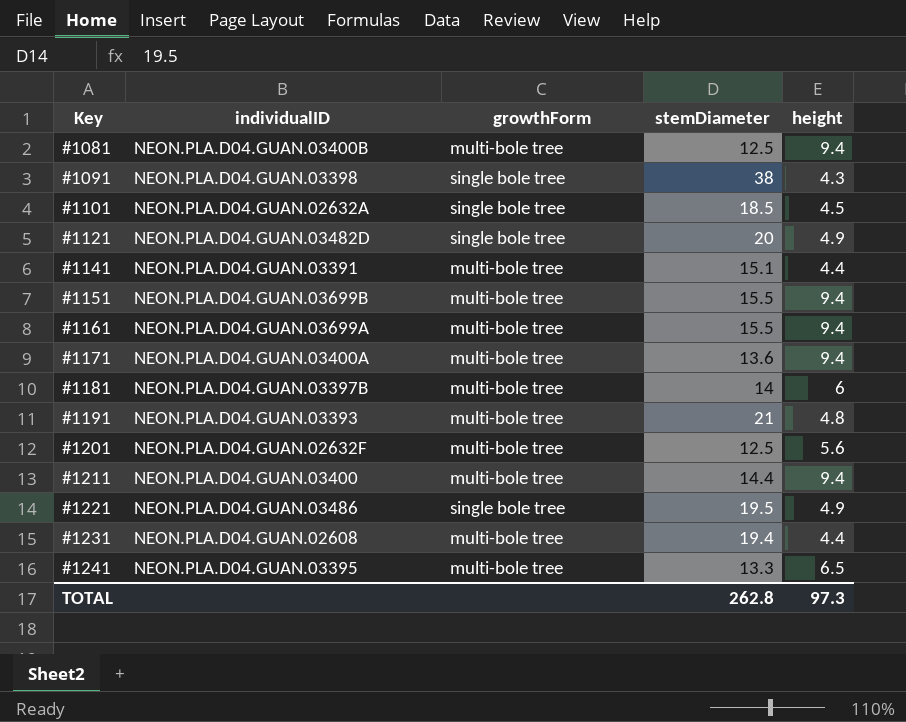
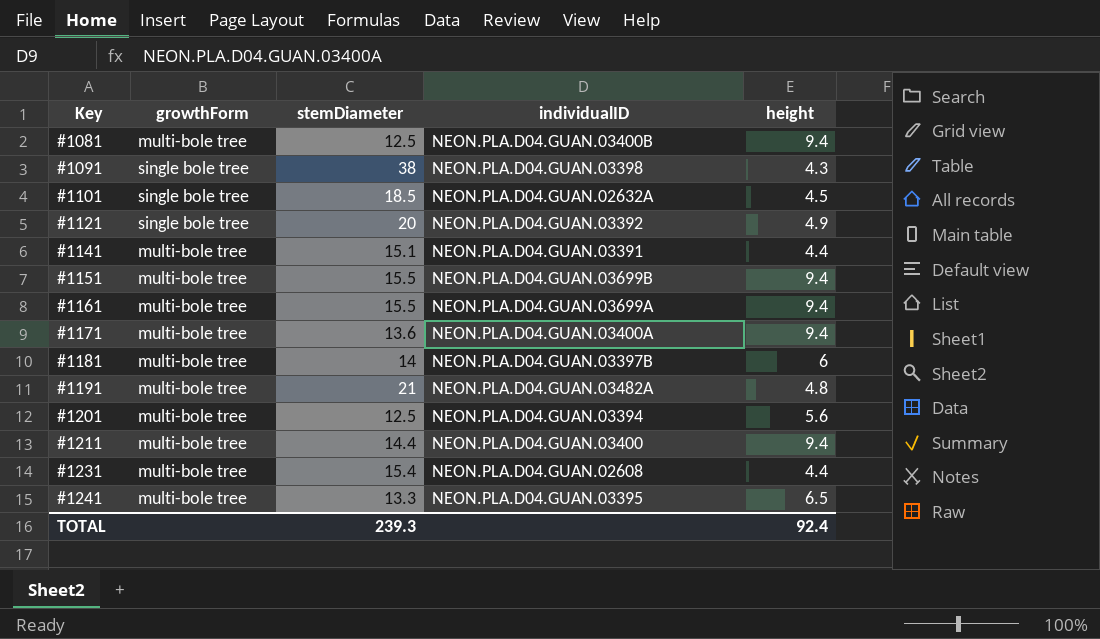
column individualID | position: 2 -> 4
row #1221: NEON.PLA.D04.GUAN.03486 | single bole tree | 19.5 | 4.9 -> none
#1121 | individualID: NEON.PLA.D04.GUAN.03482D -> NEON.PLA.D04.GUAN.03392
#1191 | individualID: NEON.PLA.D04.GUAN.03393 -> NEON.PLA.D04.GUAN.03482A
#1201 | individualID: NEON.PLA.D04.GUAN.02632F -> NEON.PLA.D04.GUAN.03394
#1231 | stemDiameter: 19.4 -> 15.4
TOTAL | stemDiameter: 262.8 -> 239.3
TOTAL | height: 97.3 -> 92.4

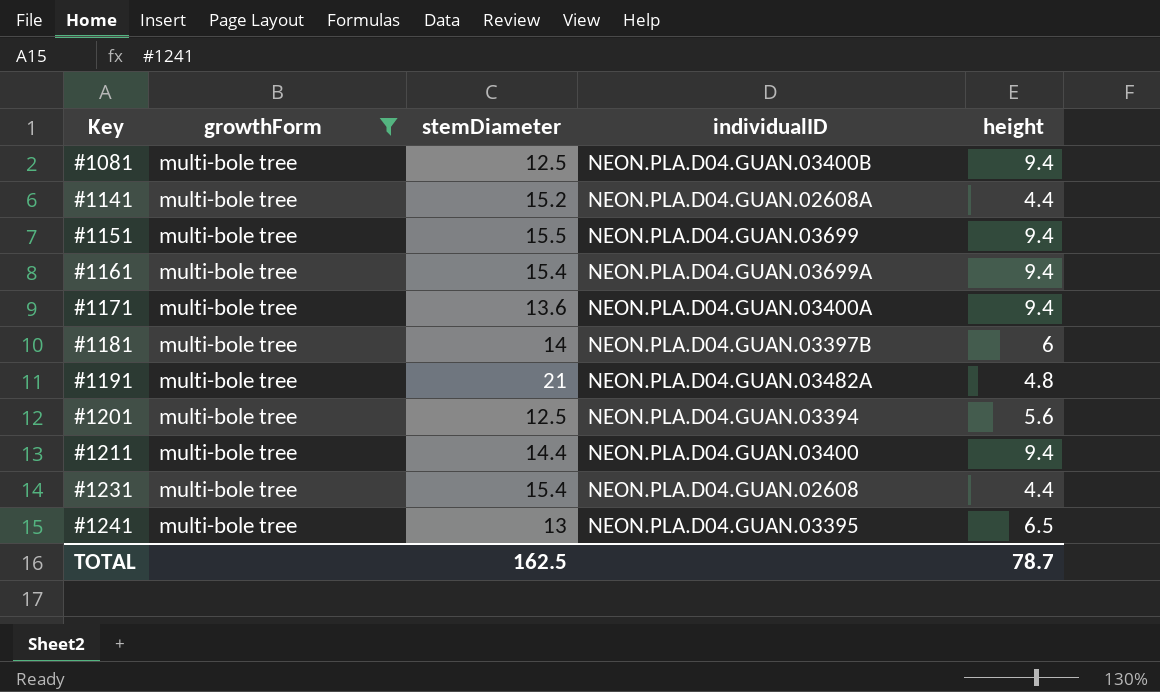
filter: none -> growthForm = multi-bole tree
#1141 | stemDiameter: 15.1 -> 15.2
#1141 | individualID: NEON.PLA.D04.GUAN.03391 -> NEON.PLA.D04.GUAN.02608A
#1151 | individualID: NEON.PLA.D04.GUAN.03699B -> NEON.PLA.D04.GUAN.03699
#1161 | stemDiameter: 15.5 -> 15.4
#1241 | stemDiameter: 13.3 -> 13
TOTAL | stemDiameter: 239.3 -> 162.5
TOTAL | height: 92.4 -> 78.7

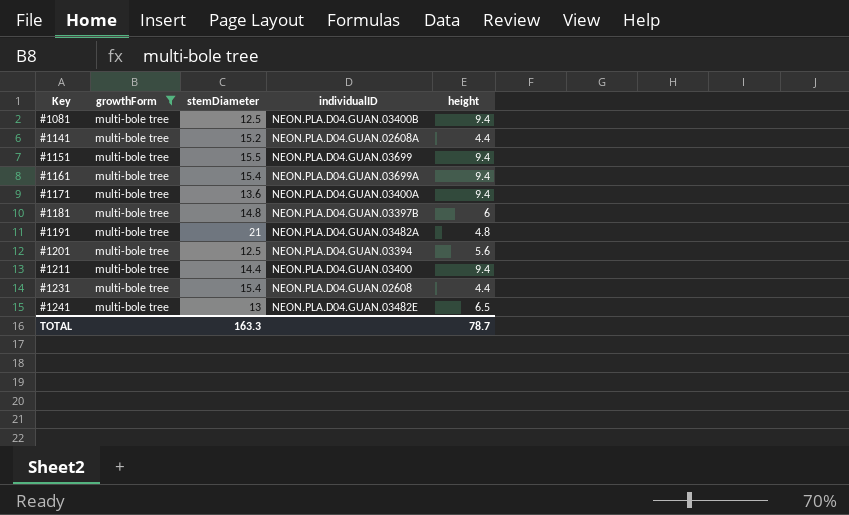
#1181 | stemDiameter: 14 -> 14.8
#1241 | individualID: NEON.PLA.D04.GUAN.03395 -> NEON.PLA.D04.GUAN.03482E
TOTAL | stemDiameter: 162.5 -> 163.3

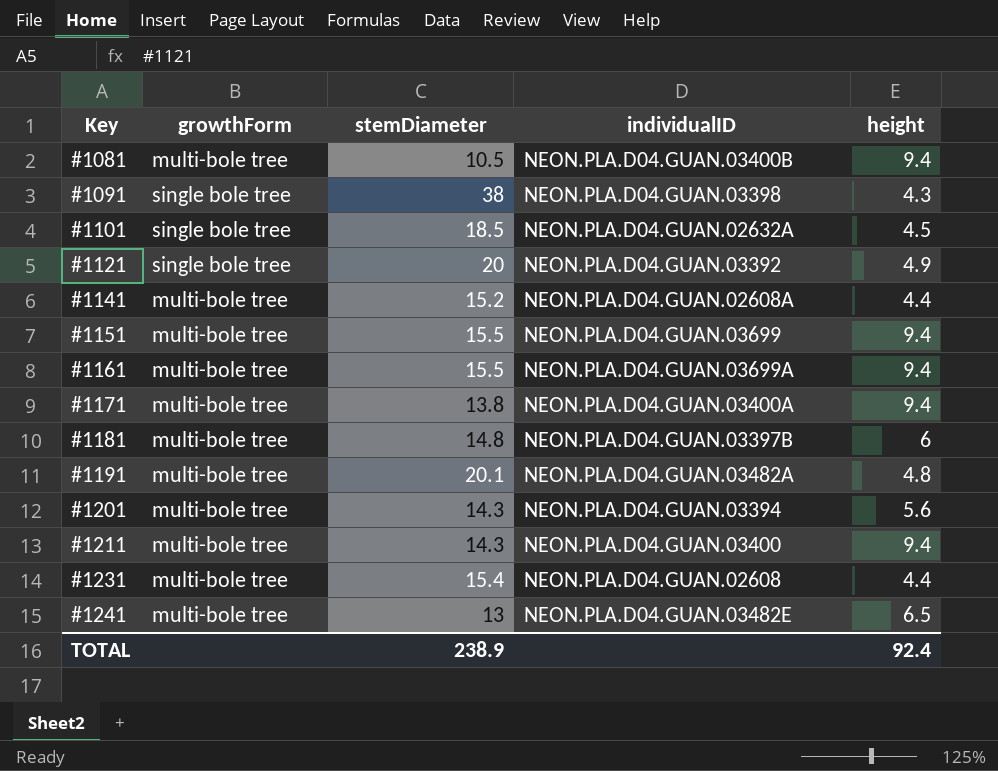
filter: growthForm = multi-bole tree -> none
#1081 | stemDiameter: 12.5 -> 10.5
#1161 | stemDiameter: 15.4 -> 15.5
#1171 | stemDiameter: 13.6 -> 13.8
#1191 | stemDiameter: 21 -> 20.1
#1201 | stemDiameter: 12.5 -> 14.3
#1211 | stemDiameter: 14.4 -> 14.3
TOTAL | stemDiameter: 163.3 -> 238.9
TOTAL | height: 78.7 -> 92.4

